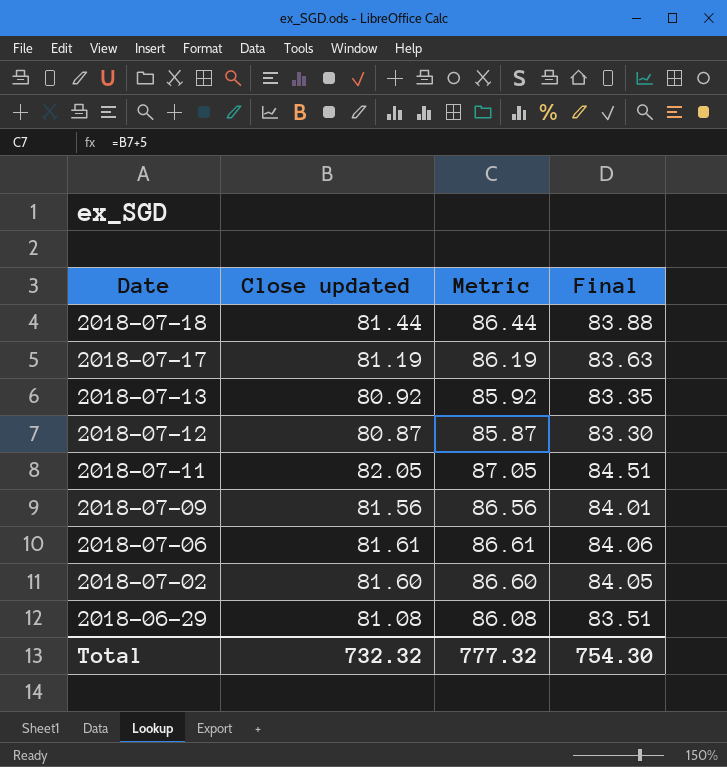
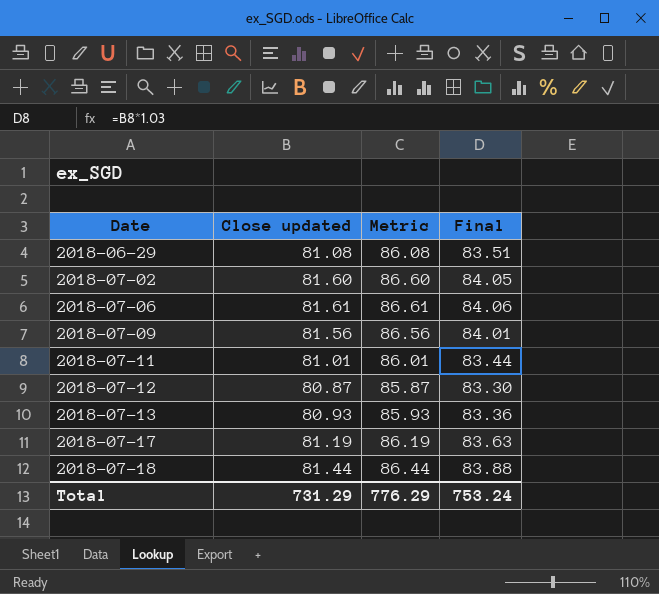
row order: Date descending -> Date ascending
2018-07-11 | Close updated: 82.05 -> 81.01
2018-07-11 | Metric: 87.05 -> 86.01
2018-07-11 | Final: 84.51 -> 83.44
2018-07-13 | Close updated: 80.92 -> 80.93
2018-07-13 | Metric: 85.92 -> 85.93
2018-07-13 | Final: 83.35 -> 83.36
Total | Close updated: 732.32 -> 731.29
Total | Metric: 777.32 -> 776.29
Total | Final: 754.30 -> 753.24

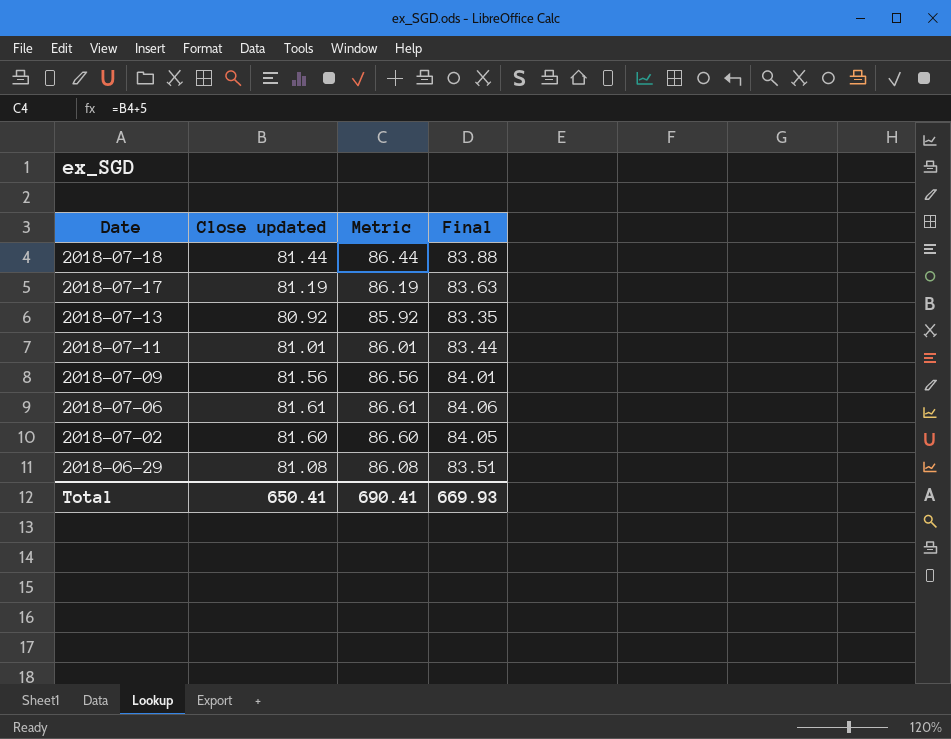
row order: Date ascending -> Date descending
row 2018-07-12: 80.87 | 85.87 | 83.30 -> none
2018-07-13 | Close updated: 80.93 -> 80.92
2018-07-13 | Metric: 85.93 -> 85.92
2018-07-13 | Final: 83.36 -> 83.35
Total | Close updated: 731.29 -> 650.41
Total | Metric: 776.29 -> 690.41
Total | Final: 753.24 -> 669.93

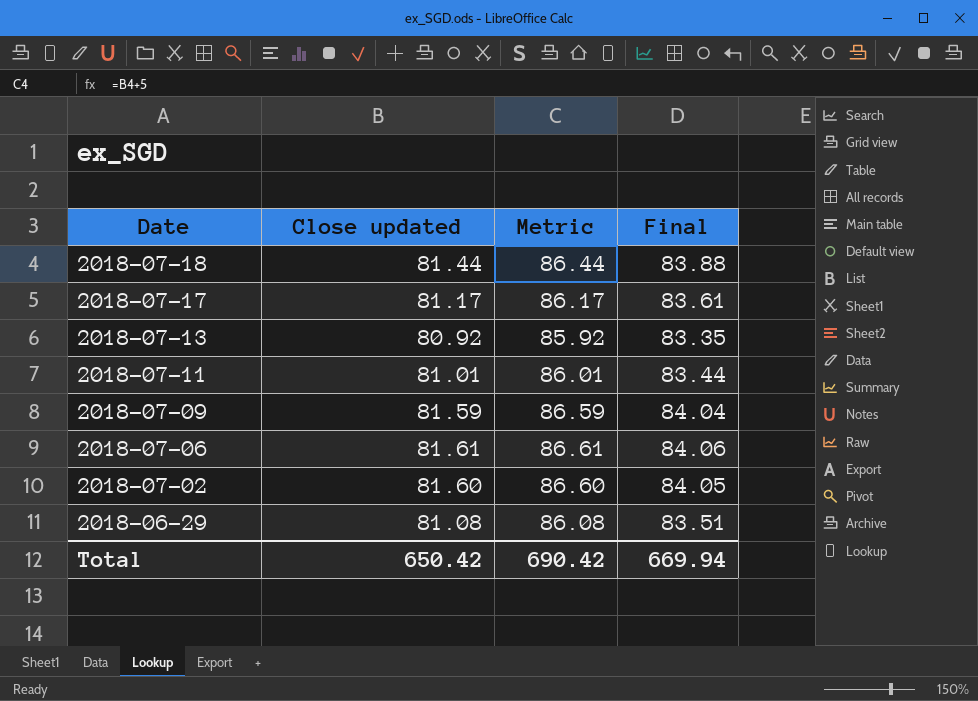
2018-07-17 | Close updated: 81.19 -> 81.17
2018-07-17 | Metric: 86.19 -> 86.17
2018-07-17 | Final: 83.63 -> 83.61
2018-07-09 | Close updated: 81.56 -> 81.59
2018-07-09 | Metric: 86.56 -> 86.59
2018-07-09 | Final: 84.01 -> 84.04
Total | Close updated: 650.41 -> 650.42
Total | Metric: 690.41 -> 690.42
Total | Final: 669.93 -> 669.94

